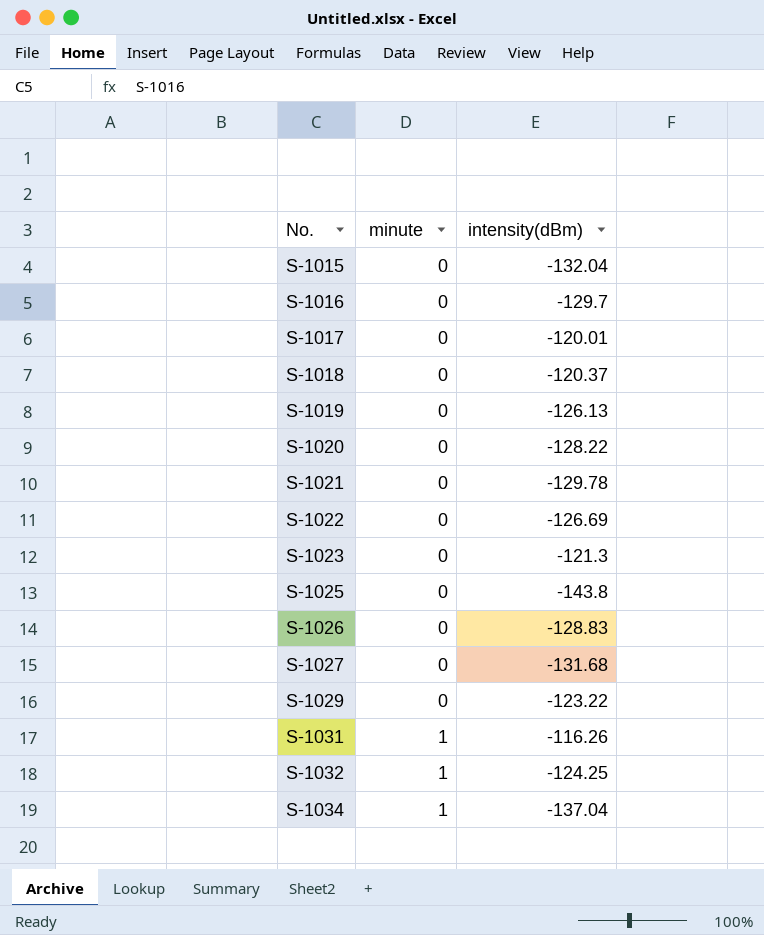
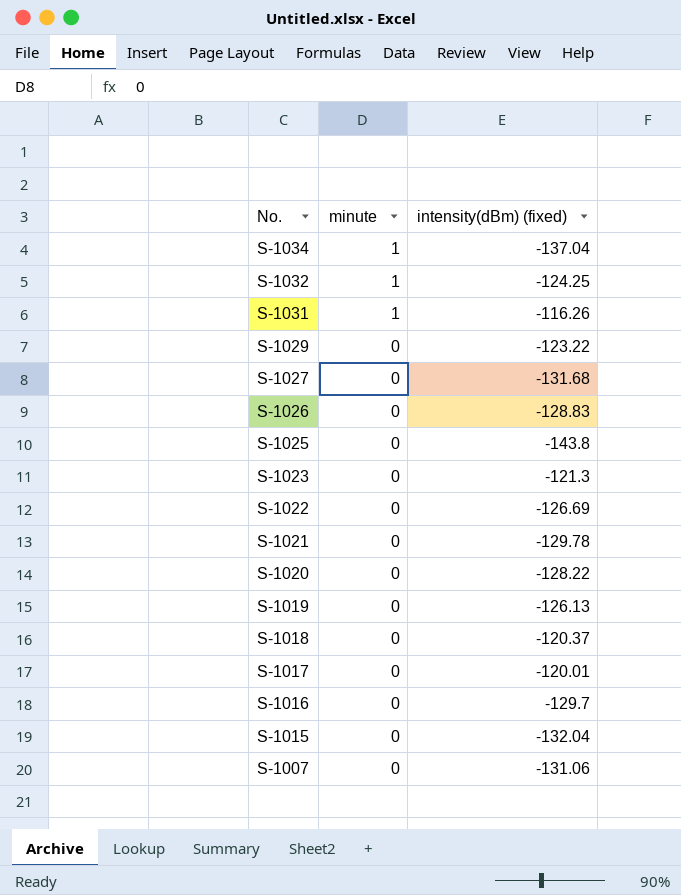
row order: No. ascending -> No. descending
column name: intensity(dBm) -> intensity(dBm) (fixed)
row S-1007: none -> 0 | -131.06

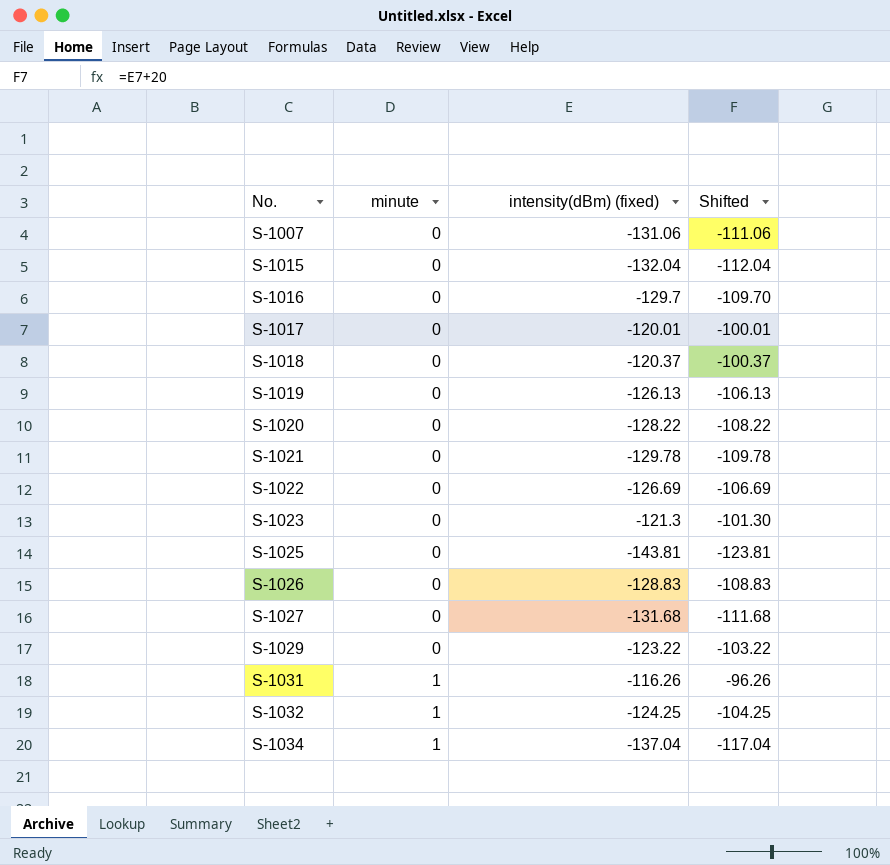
row order: No. descending -> No. ascending
column Shifted | formula: none -> [intensity(dBm) (fixed)] + 20
S-1025 | intensity(dBm) (fixed): -143.8 -> -143.81

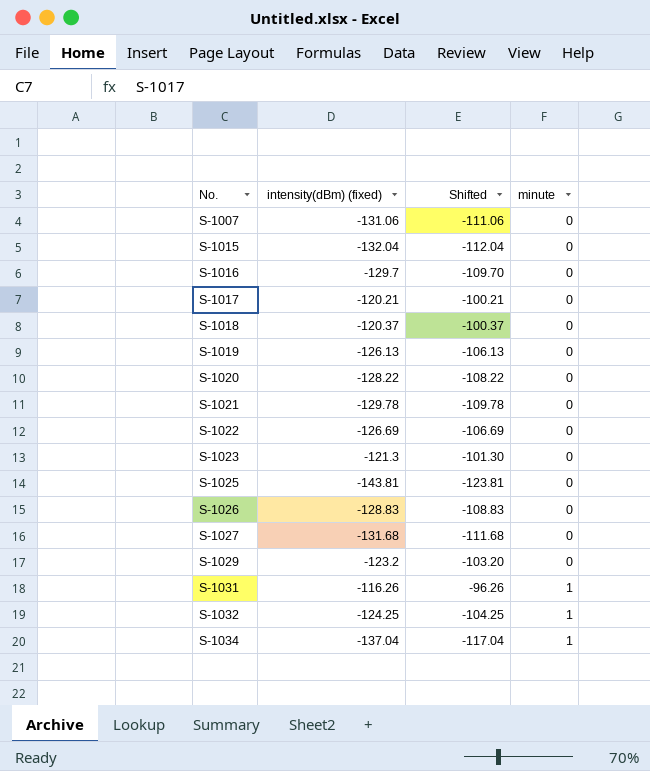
column minute | position: 2 -> 4
S-1017 | intensity(dBm) (fixed): -120.01 -> -120.21
S-1017 | Shifted: -100.01 -> -100.21
S-1029 | intensity(dBm) (fixed): -123.22 -> -123.2
S-1029 | Shifted: -103.22 -> -103.20

